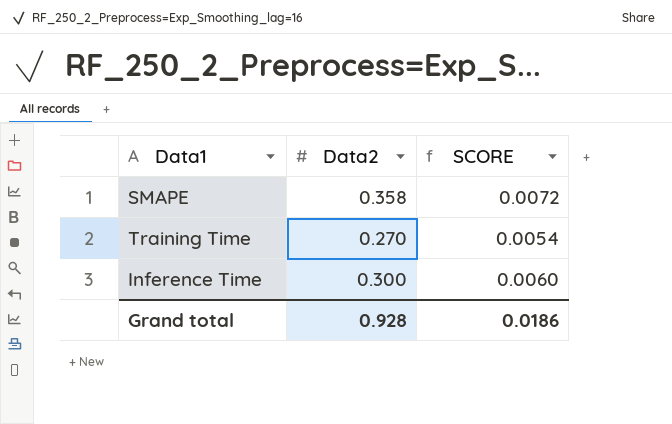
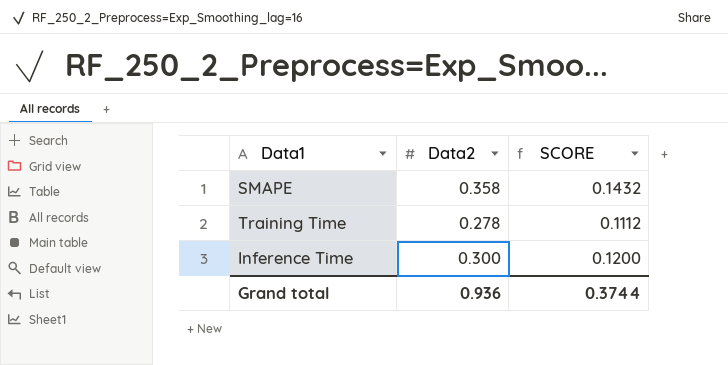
column SCORE | formula: [Data2] * 0.02 -> [Data2] * 0.4
Training Time | Data2: 0.270 -> 0.278
Grand total | Data2: 0.928 -> 0.936
Grand total | SCORE: 0.0186 -> 0.3744

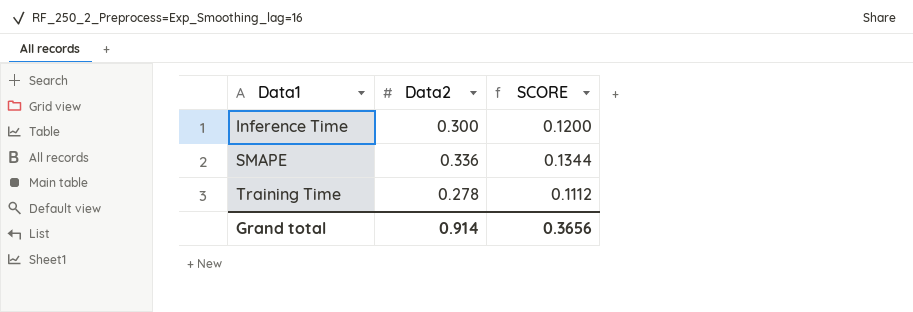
row order: none -> Data1 ascending
SMAPE | Data2: 0.358 -> 0.336
SMAPE | SCORE: 0.1432 -> 0.1344
Grand total | Data2: 0.936 -> 0.914
Grand total | SCORE: 0.3744 -> 0.3656

